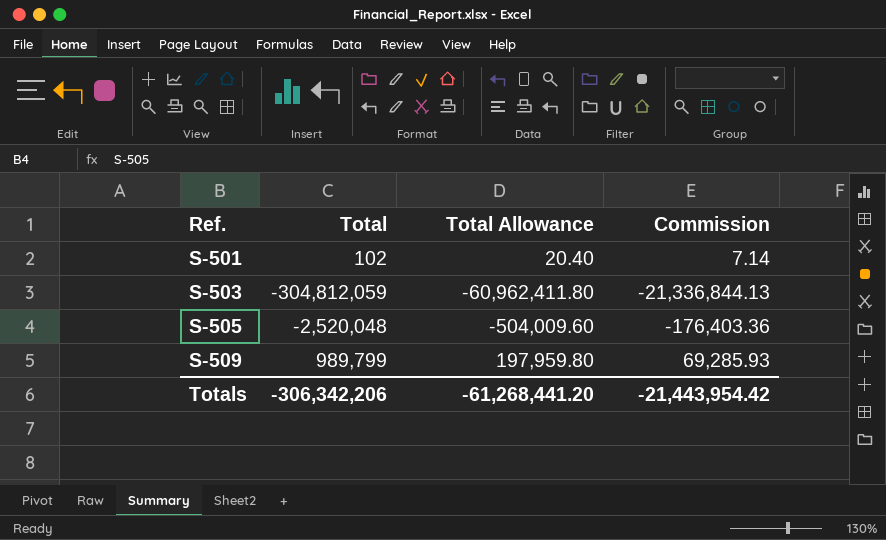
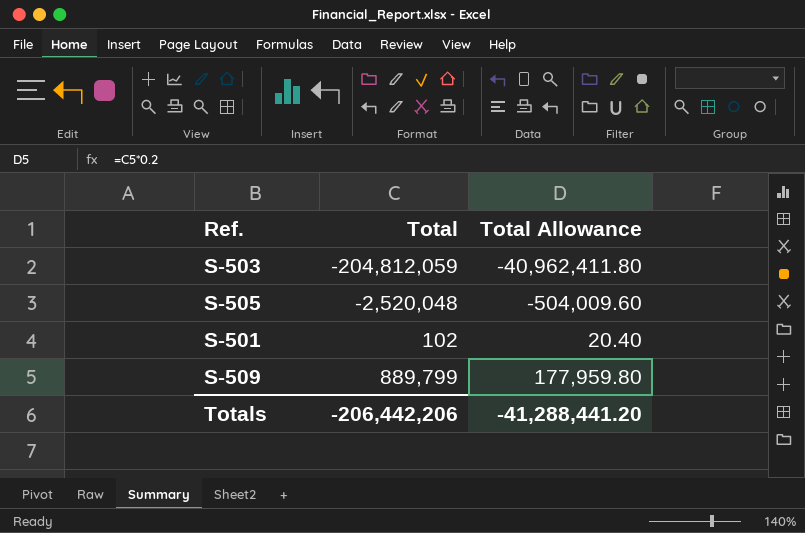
row order: Ref. ascending -> Total ascending
column Commission | formula: [Total] * 0.07 -> none
S-503 | Total: -304,812,059 -> -204,812,059
S-503 | Total Allowance: -60,962,411.80 -> -40,962,411.80
S-509 | Total: 989,799 -> 889,799
S-509 | Total Allowance: 197,959.80 -> 177,959.80
Totals | Total: -306,342,206 -> -206,442,206
Totals | Total Allowance: -61,268,441.20 -> -41,288,441.20

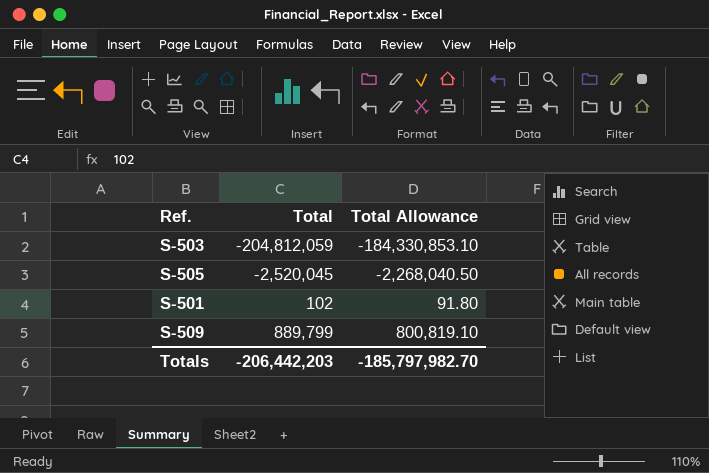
column Total Allowance | formula: [Total] * 0.2 -> [Total] * 0.9
S-505 | Total: -2,520,048 -> -2,520,045
Totals | Total: -206,442,206 -> -206,442,203
Totals | Total Allowance: -41,288,441.20 -> -185,797,982.70

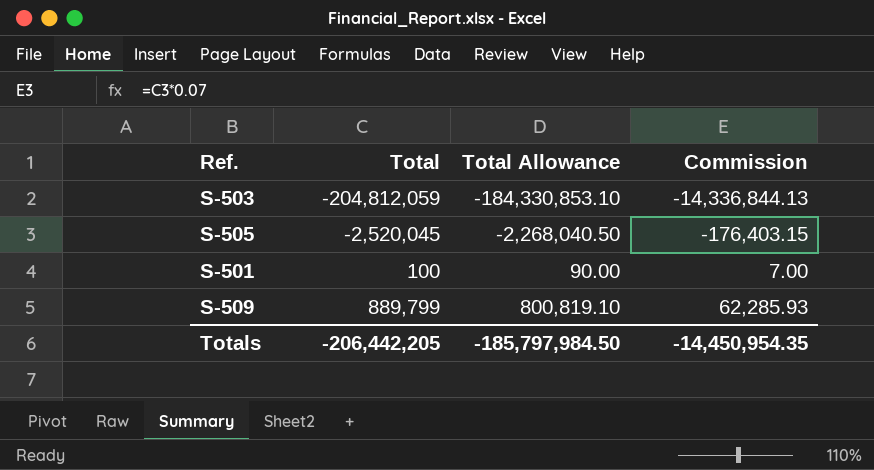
column Commission | formula: none -> [Total] * 0.07
S-501 | Total: 102 -> 100
S-501 | Total Allowance: 91.80 -> 90.00
Totals | Total: -206,442,203 -> -206,442,205
Totals | Total Allowance: -185,797,982.70 -> -185,797,984.50

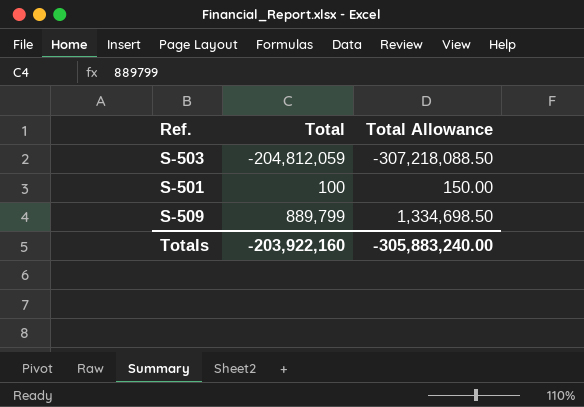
column Commission | formula: [Total] * 0.07 -> none
column Total Allowance | formula: [Total] * 0.9 -> [Total] * 1.5
row S-505: -2,520,045 | -2,268,040.50 | -176,403.15 -> none
Totals | Total: -206,442,205 -> -203,922,160
Totals | Total Allowance: -185,797,984.50 -> -305,883,240.00

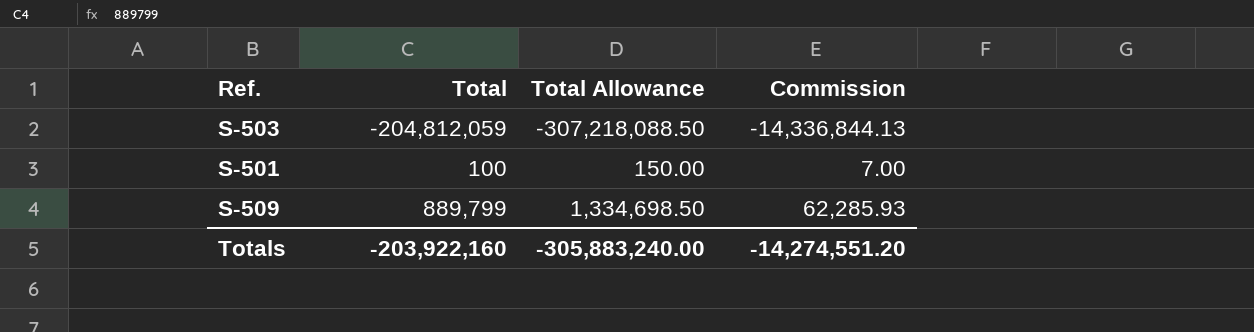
column Commission | formula: none -> [Total] * 0.07

